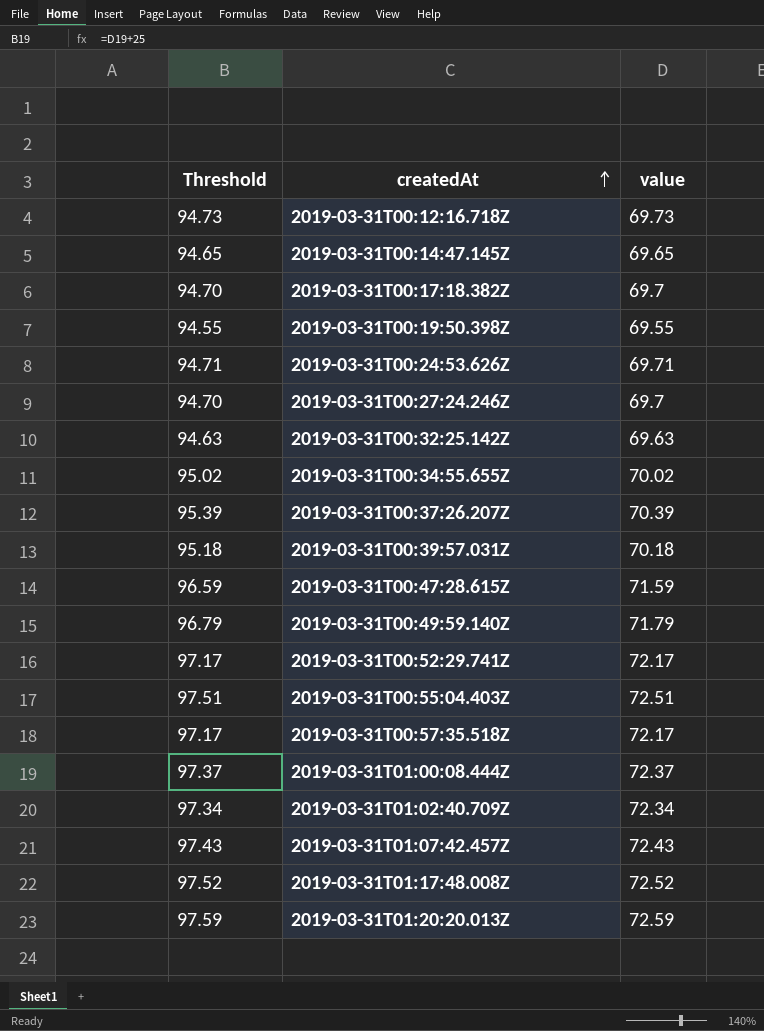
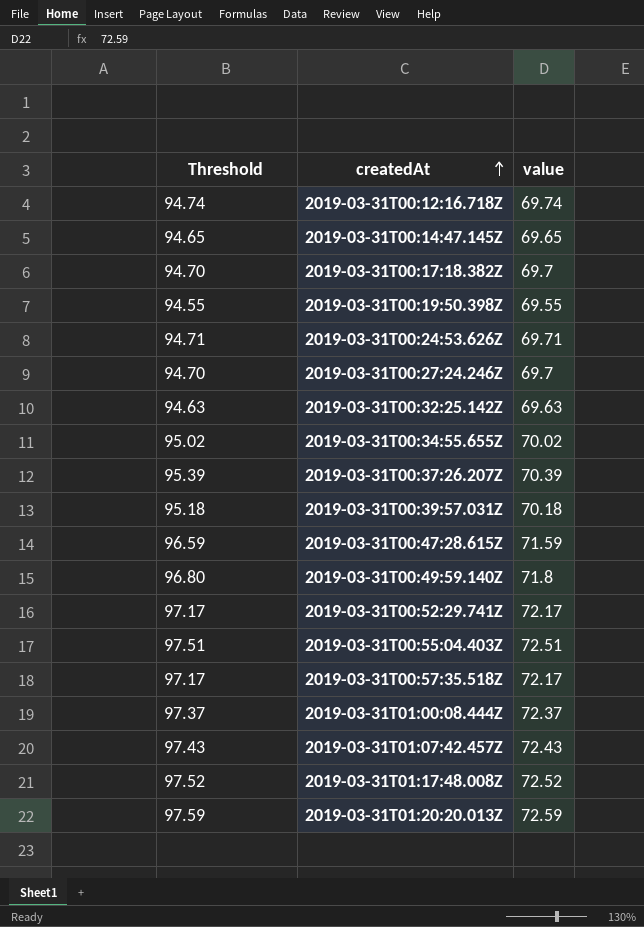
row 2019-03-31T01:02:40.709Z: 97.34 | 72.34 -> none
2019-03-31T00:12:16.718Z | Threshold: 94.73 -> 94.74
2019-03-31T00:12:16.718Z | value: 69.73 -> 69.74
2019-03-31T00:49:59.140Z | Threshold: 96.79 -> 96.80
2019-03-31T00:49:59.140Z | value: 71.79 -> 71.8

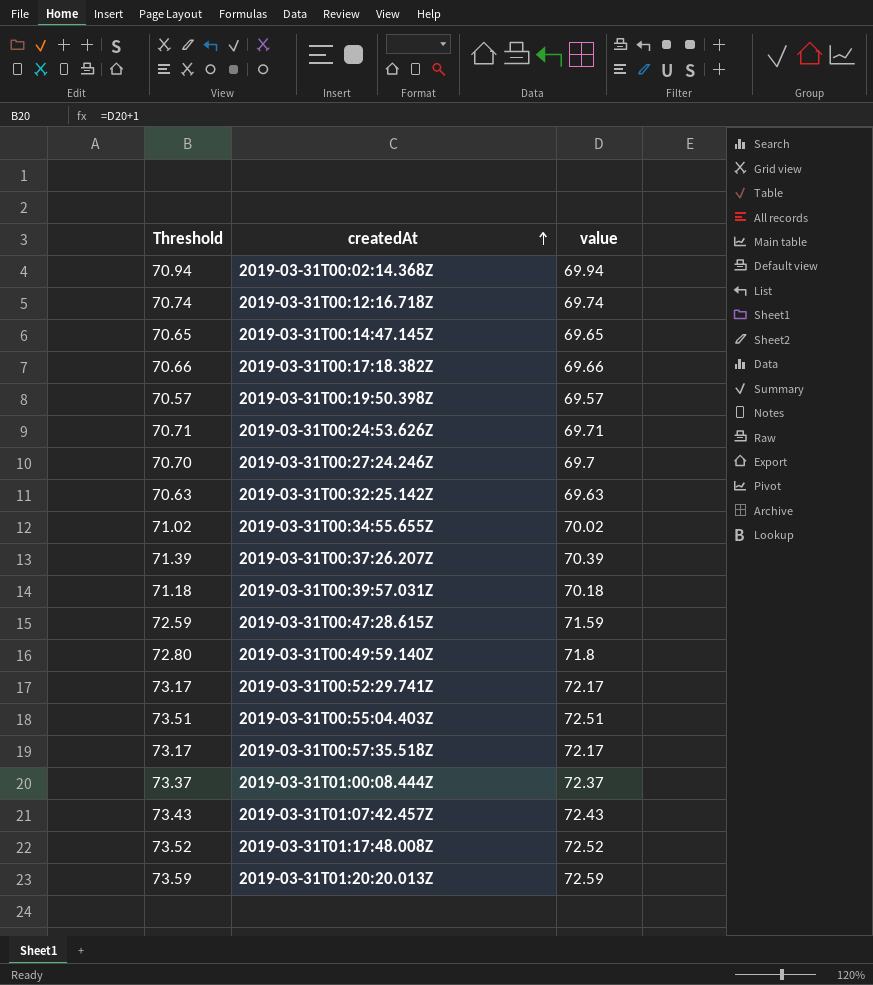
column Threshold | formula: [value] + 25 -> [value] + 1
row 2019-03-31T00:02:14.368Z: none -> 70.94 | 69.94
2019-03-31T00:17:18.382Z | value: 69.7 -> 69.66
2019-03-31T00:19:50.398Z | value: 69.55 -> 69.57

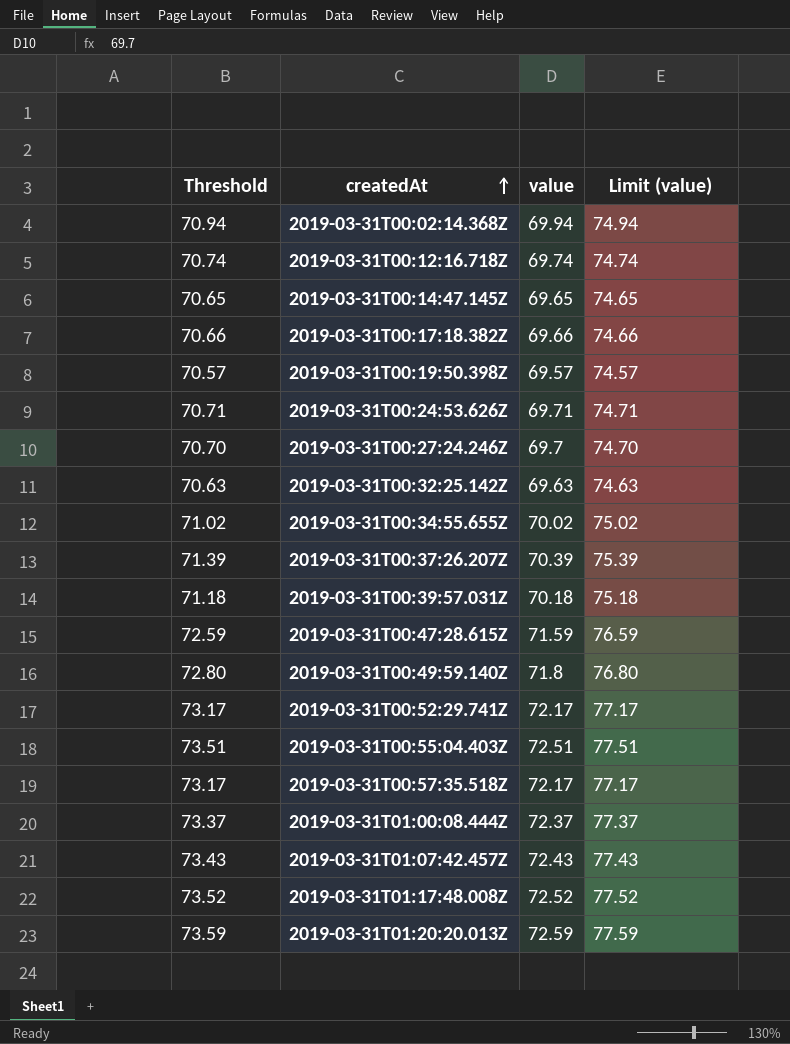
column Limit (value) | formula: none -> [value] + 5

